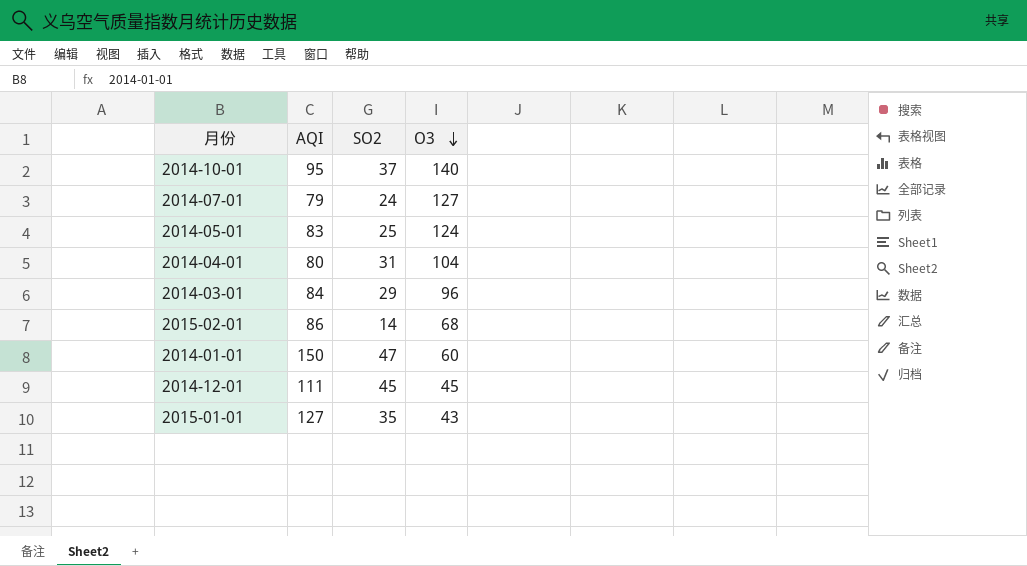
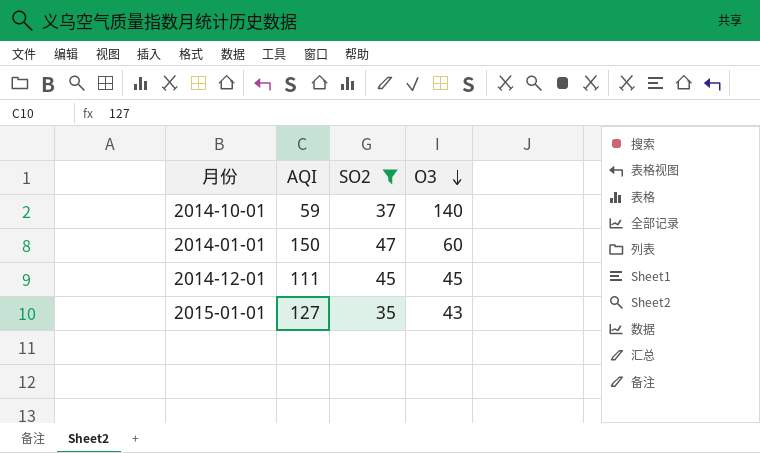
filter: none -> SO2 >= 35
2014-10-01 | AQI: 95 -> 59

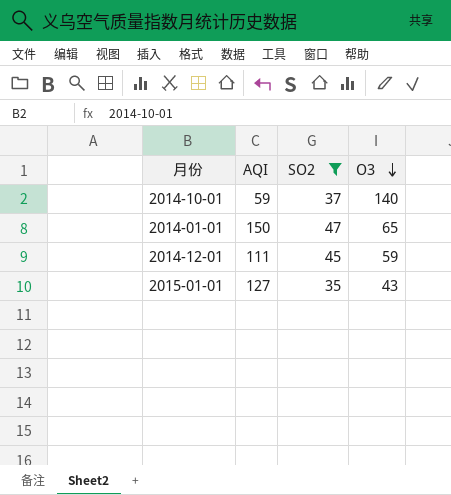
2014-01-01 | O3: 60 -> 65
2014-12-01 | O3: 45 -> 59

